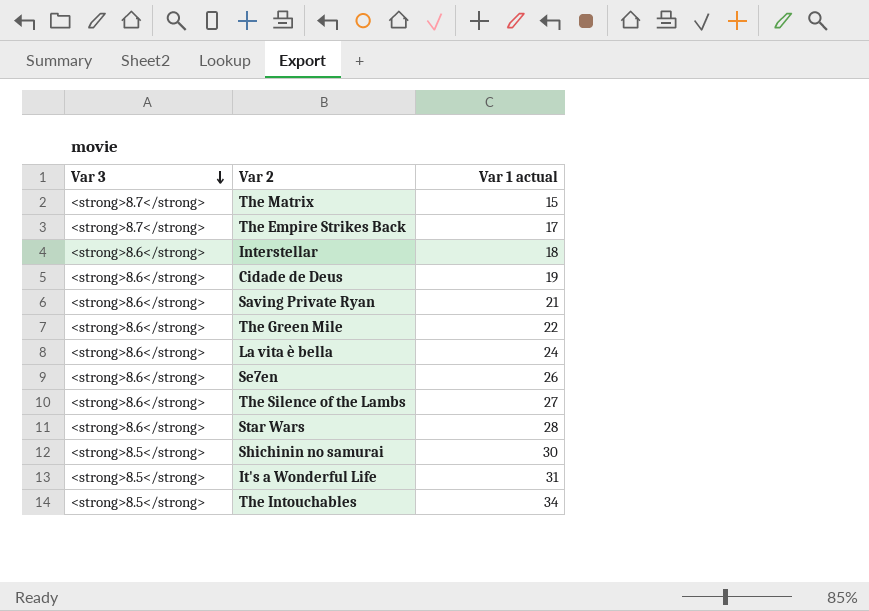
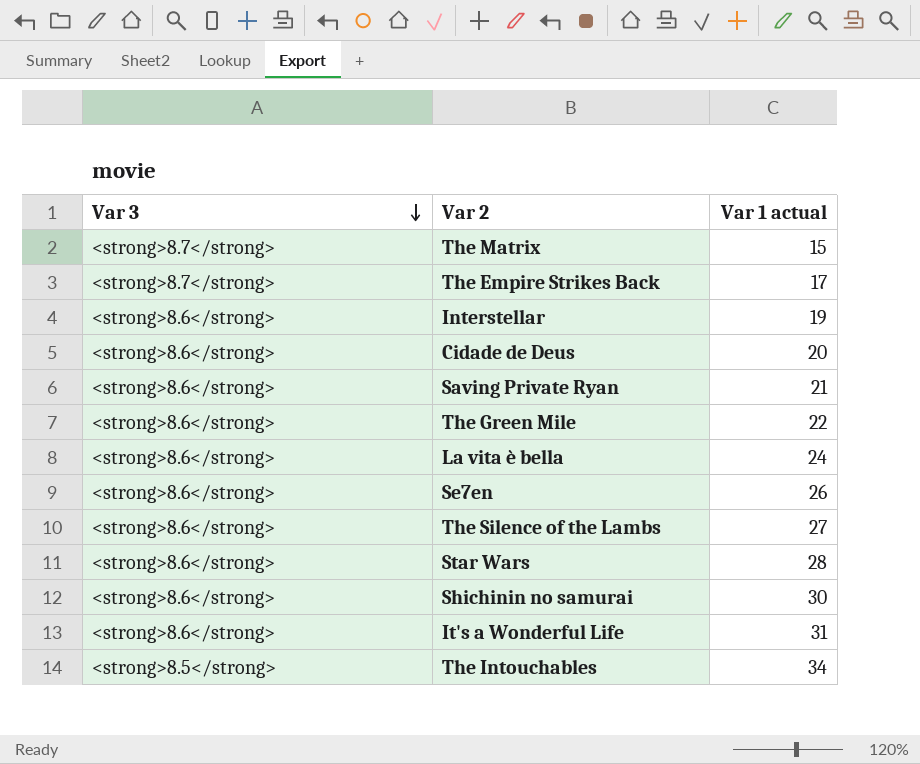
Interstellar | Var 1 actual: 18 -> 19
Cidade de Deus | Var 1 actual: 19 -> 20
Shichinin no samurai | Var 3: <strong>8.5</strong> -> <strong>8.6</strong>
It's a Wonderful Life | Var 3: <strong>8.5</strong> -> <strong>8.6</strong>

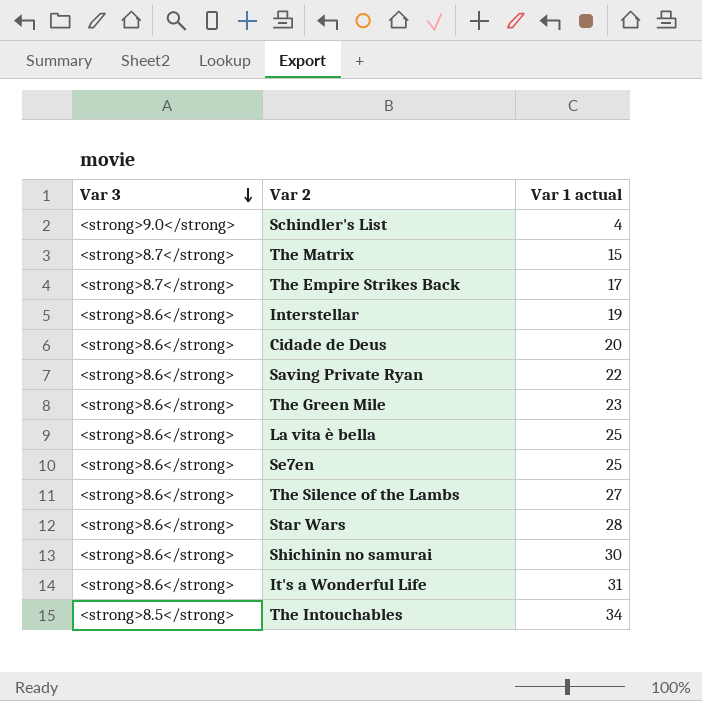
row Schindler's List: none -> <strong>9.0</strong> | 4
Saving Private Ryan | Var 1 actual: 21 -> 22
The Green Mile | Var 1 actual: 22 -> 23
La vita è bella | Var 1 actual: 24 -> 25
Se7en | Var 1 actual: 26 -> 25

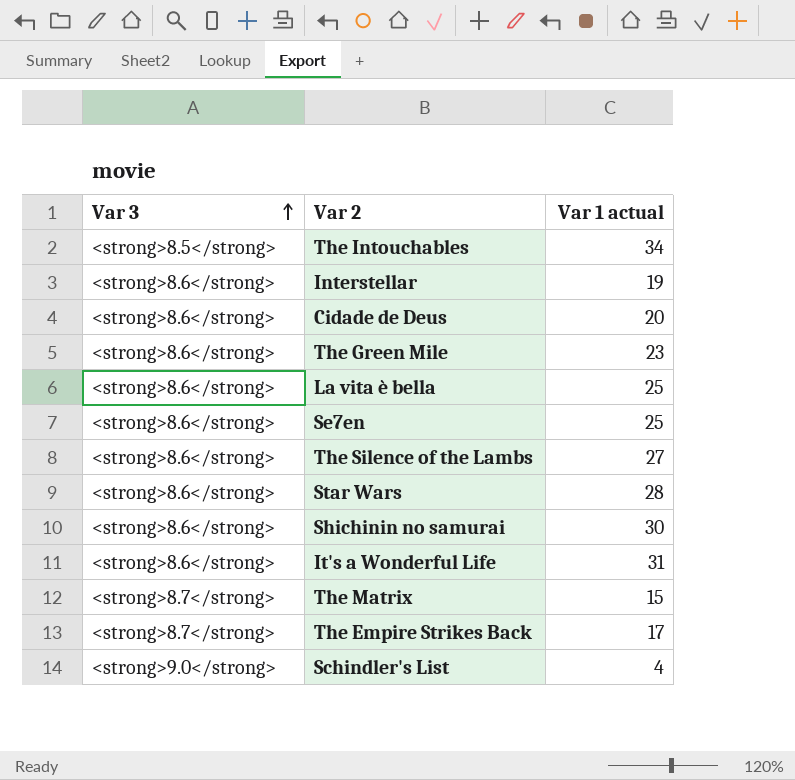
row order: Var 3 descending -> Var 3 ascending
row Saving Private Ryan: <strong>8.6</strong> | 22 -> none

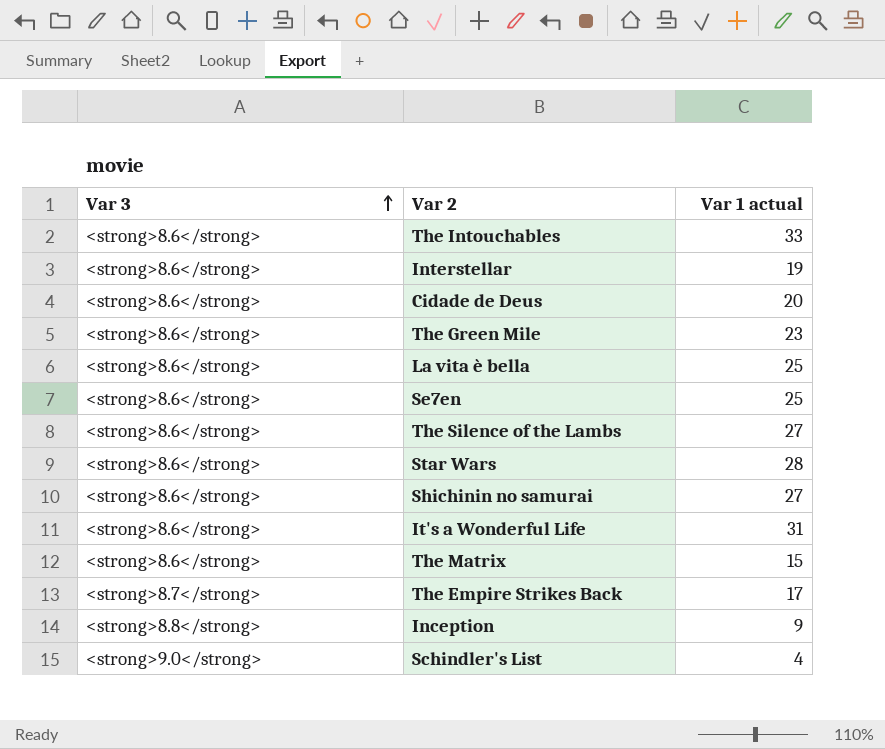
The Intouchables | Var 3: <strong>8.5</strong> -> <strong>8.6</strong>
The Intouchables | Var 1 actual: 34 -> 33
Shichinin no samurai | Var 1 actual: 30 -> 27
The Matrix | Var 3: <strong>8.7</strong> -> <strong>8.6</strong>
row Inception: none -> <strong>8.8</strong> | 9

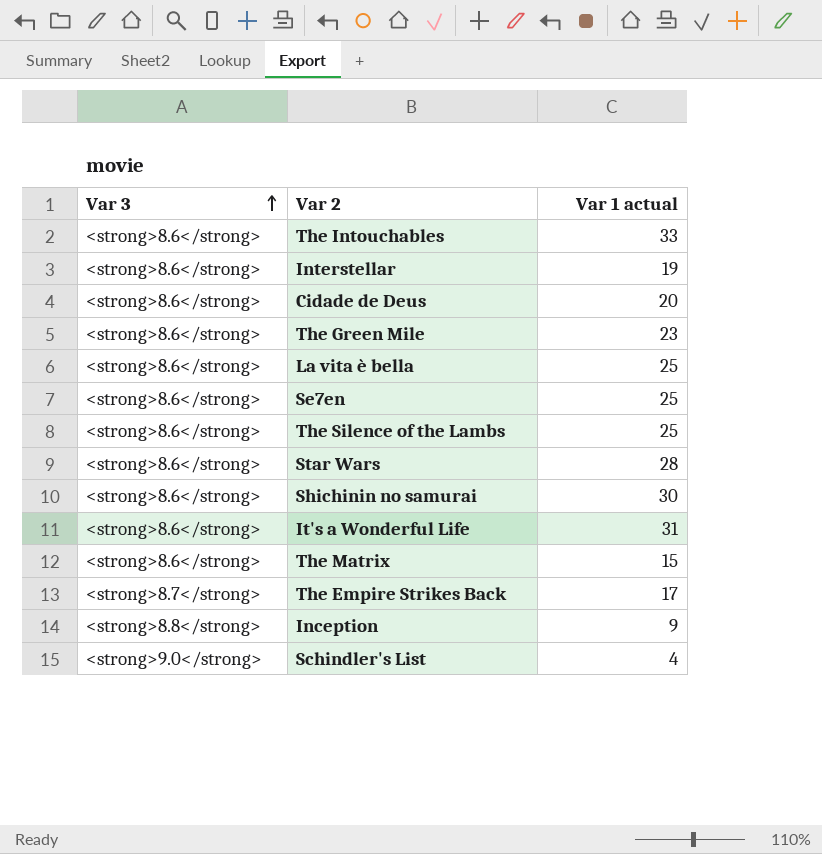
The Silence of the Lambs | Var 1 actual: 27 -> 25
Shichinin no samurai | Var 1 actual: 27 -> 30

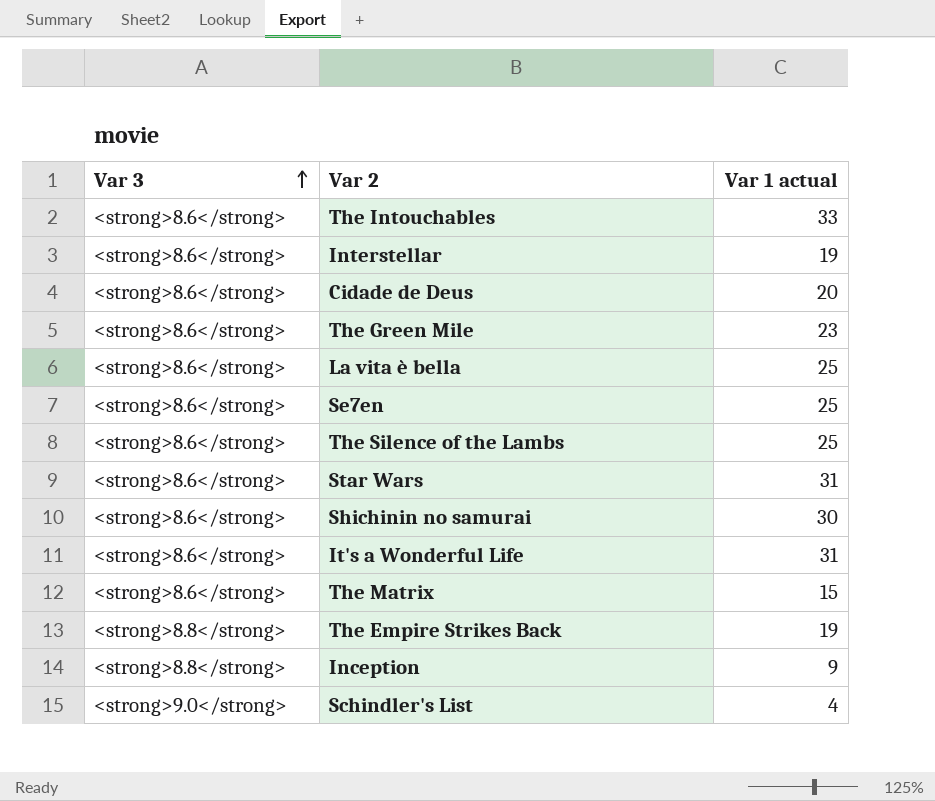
Star Wars | Var 1 actual: 28 -> 31
The Empire Strikes Back | Var 3: <strong>8.7</strong> -> <strong>8.8</strong>
The Empire Strikes Back | Var 1 actual: 17 -> 19

